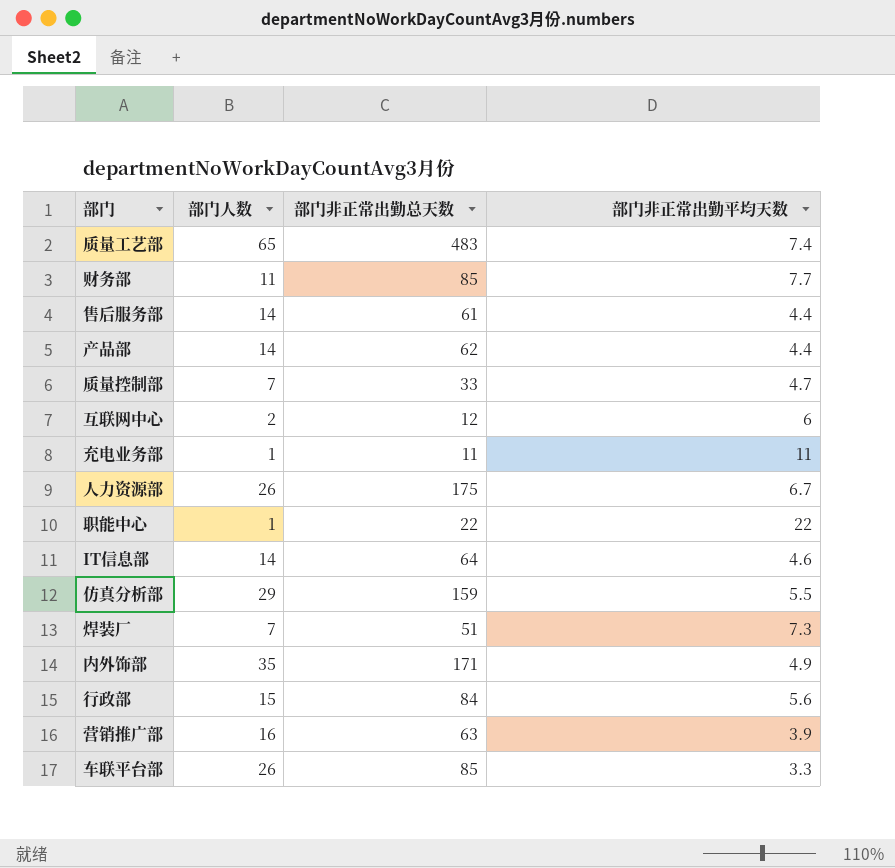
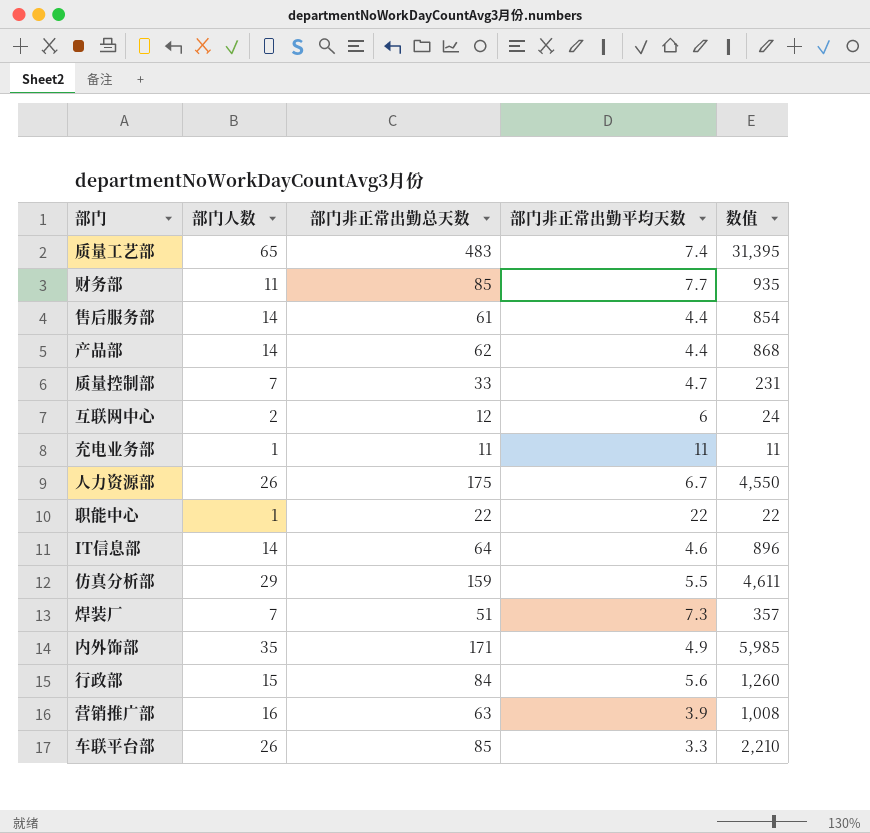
column 数值 | formula: none -> [部门人数] * [部门非正常出勤总天数]

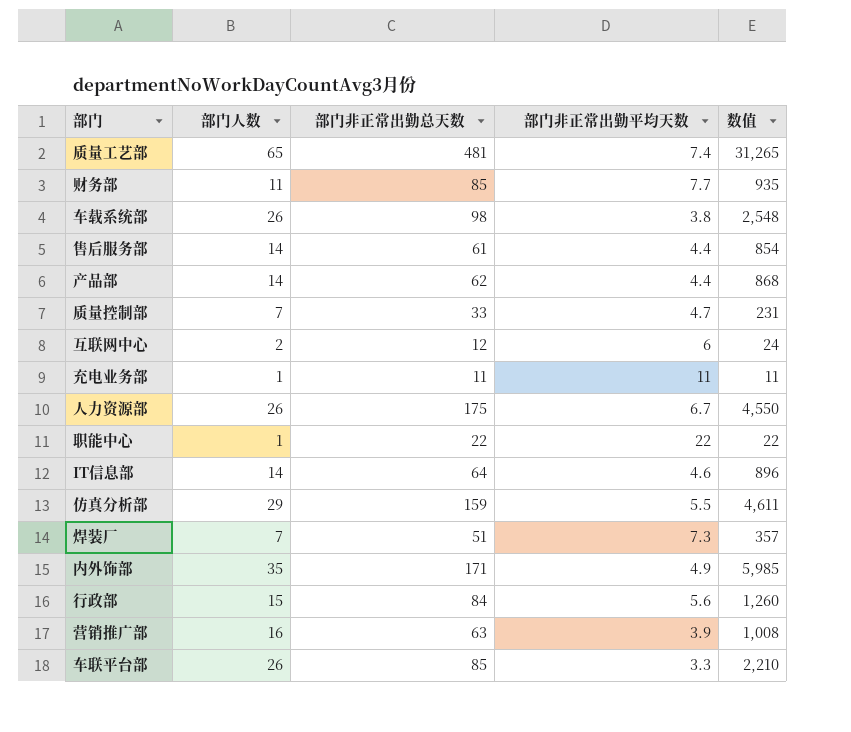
质量工艺部 | 部门非正常出勤总天数: 483 -> 481
质量工艺部 | 数值: 31,395 -> 31,265
row 车载系统部: none -> 26 | 98 | 3.8 | 2,548

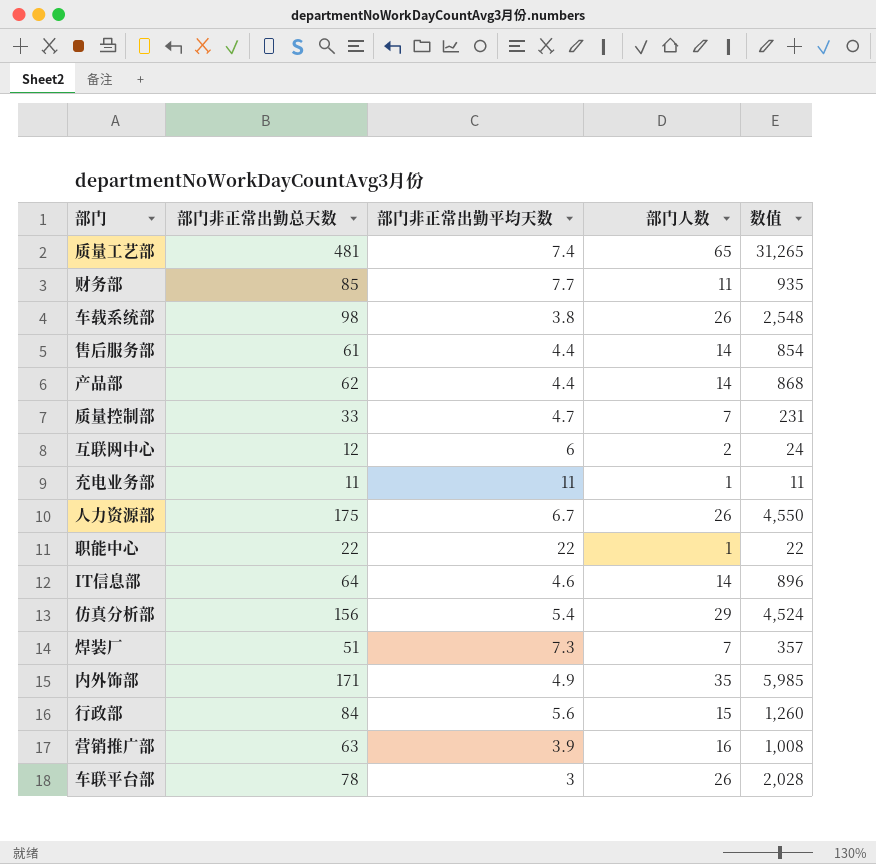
column 部门人数 | position: 2 -> 4
仿真分析部 | 部门非正常出勤总天数: 159 -> 156
仿真分析部 | 部门非正常出勤平均天数: 5.5 -> 5.4
仿真分析部 | 数值: 4,611 -> 4,524
车联平台部 | 部门非正常出勤总天数: 85 -> 78
车联平台部 | 部门非正常出勤平均天数: 3.3 -> 3
车联平台部 | 数值: 2,210 -> 2,028

